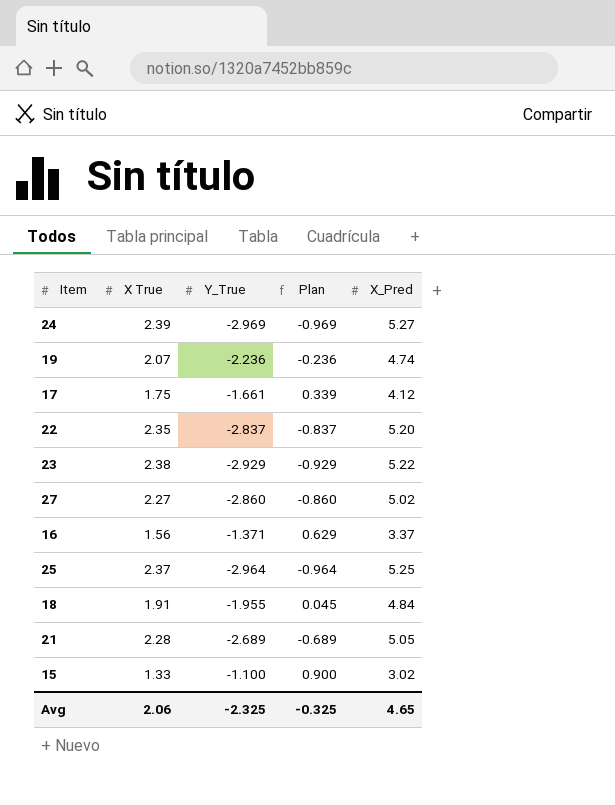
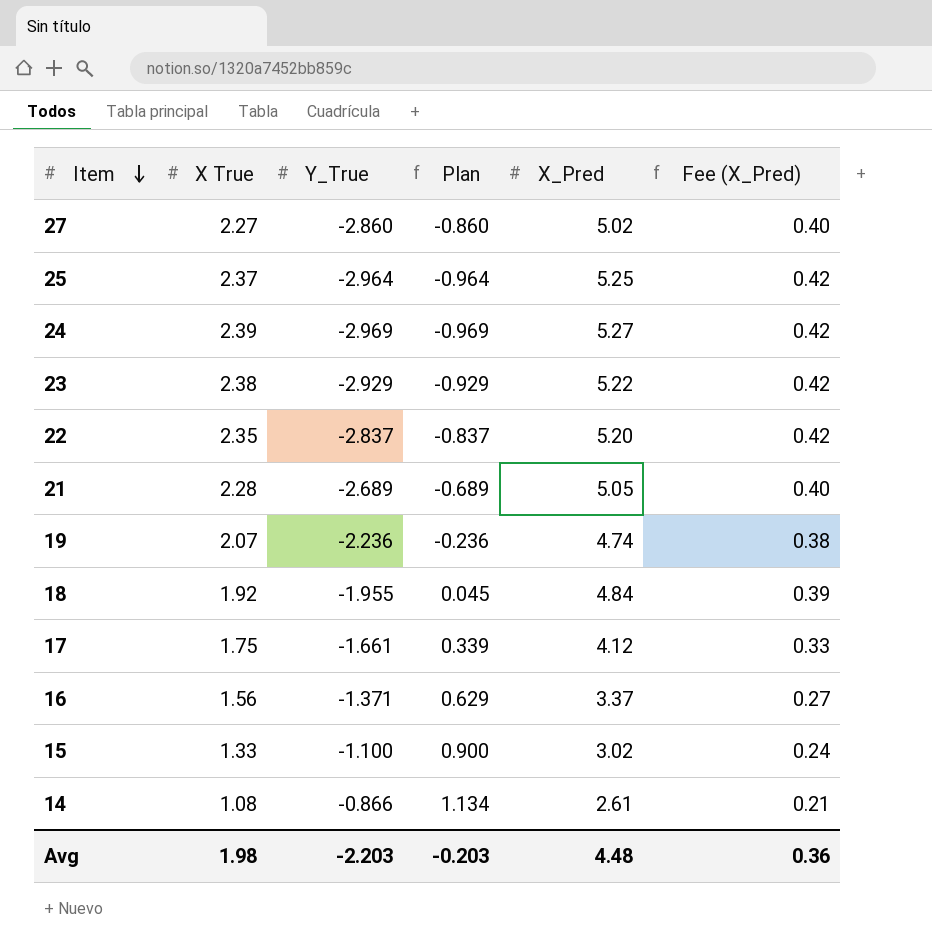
row order: none -> Item descending
column Fee (X_Pred) | formula: none -> [X_Pred] * 0.08
18 | X True: 1.91 -> 1.92
row 14: none -> 1.08 | -0.866 | 1.134 | 2.61 | 0.21
Avg | X True: 2.06 -> 1.98
Avg | Y_True: -2.325 -> -2.203
Avg | Plan: -0.325 -> -0.203
Avg | X_Pred: 4.65 -> 4.48

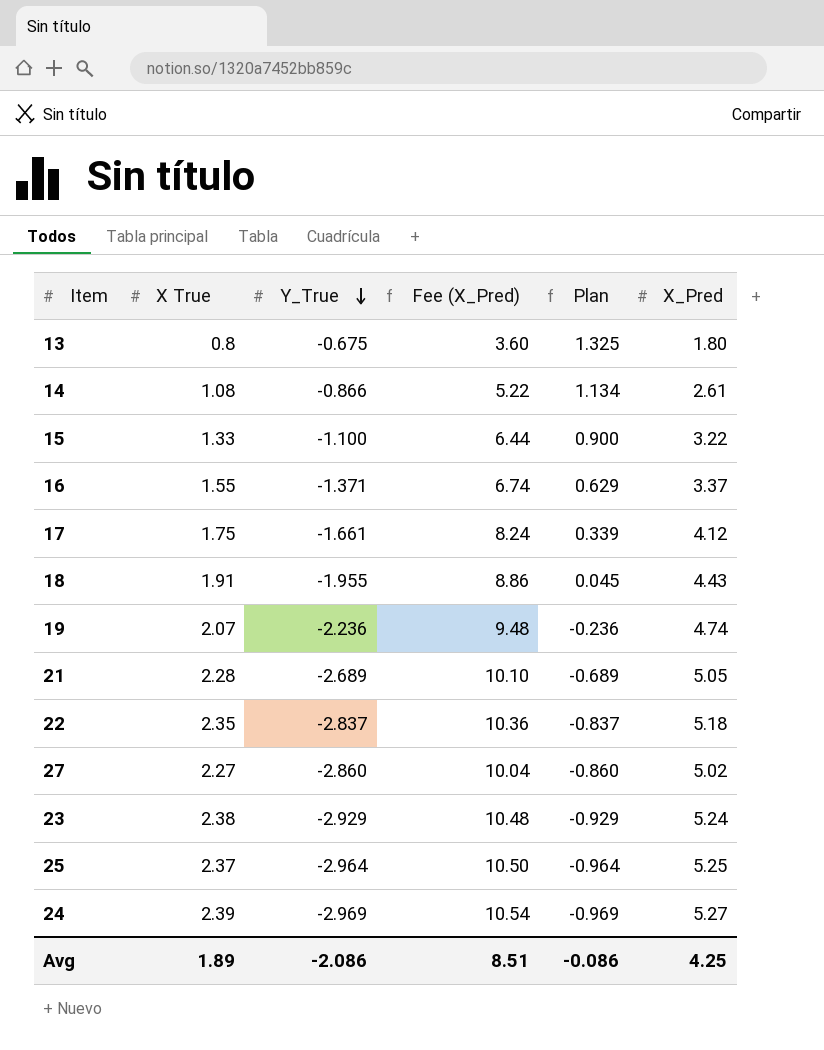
row order: Item descending -> Y_True descending
column Fee (X_Pred) | formula: [X_Pred] * 0.08 -> [X_Pred] * 2
column Fee (X_Pred) | position: 6 -> 4
row 13: none -> 0.8 | -0.675 | 3.60 | 1.325 | 1.80
15 | X_Pred: 3.02 -> 3.22
16 | X True: 1.56 -> 1.55
18 | X True: 1.92 -> 1.91
18 | X_Pred: 4.84 -> 4.43
22 | X_Pred: 5.20 -> 5.18
23 | X_Pred: 5.22 -> 5.24
Avg | X True: 1.98 -> 1.89
Avg | Y_True: -2.203 -> -2.086
Avg | Fee (X_Pred): 0.36 -> 8.51
Avg | Plan: -0.203 -> -0.086
Avg | X_Pred: 4.48 -> 4.25

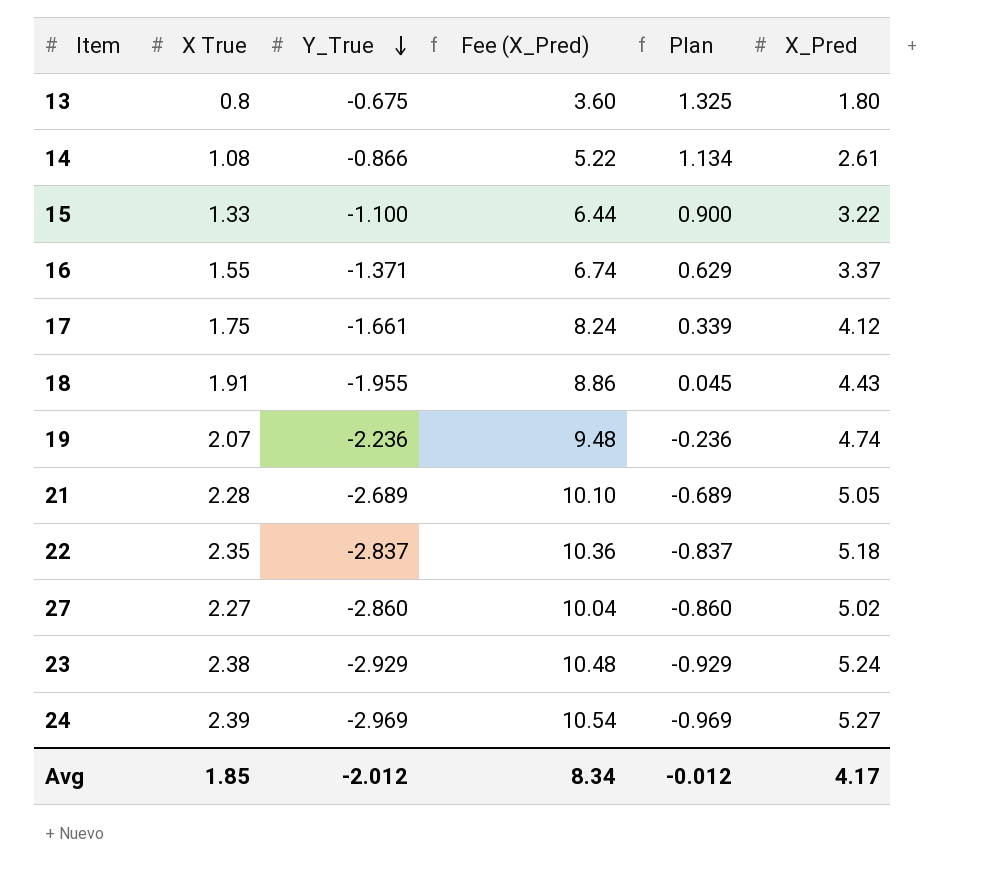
row 25: 2.37 | -2.964 | 10.50 | -0.964 | 5.25 -> none
Avg | X True: 1.89 -> 1.85
Avg | Y_True: -2.086 -> -2.012
Avg | Fee (X_Pred): 8.51 -> 8.34
Avg | Plan: -0.086 -> -0.012
Avg | X_Pred: 4.25 -> 4.17

